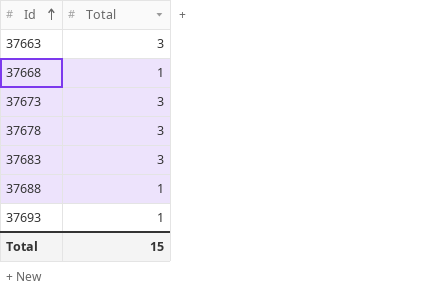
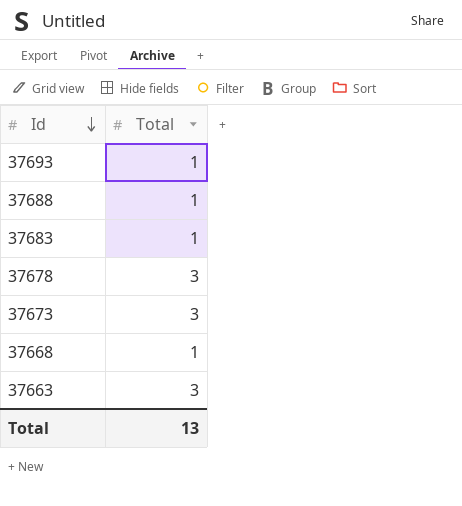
row order: Id ascending -> Id descending
37683 | Total: 3 -> 1
Total | Total: 15 -> 13

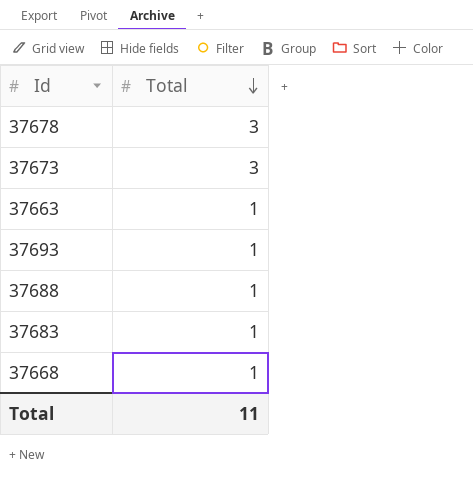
row order: Id descending -> Total descending
37663 | Total: 3 -> 1
Total | Total: 13 -> 11

